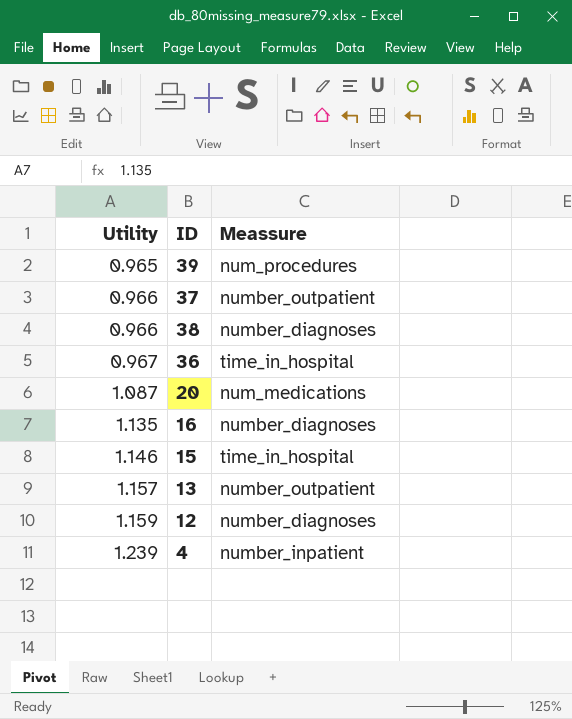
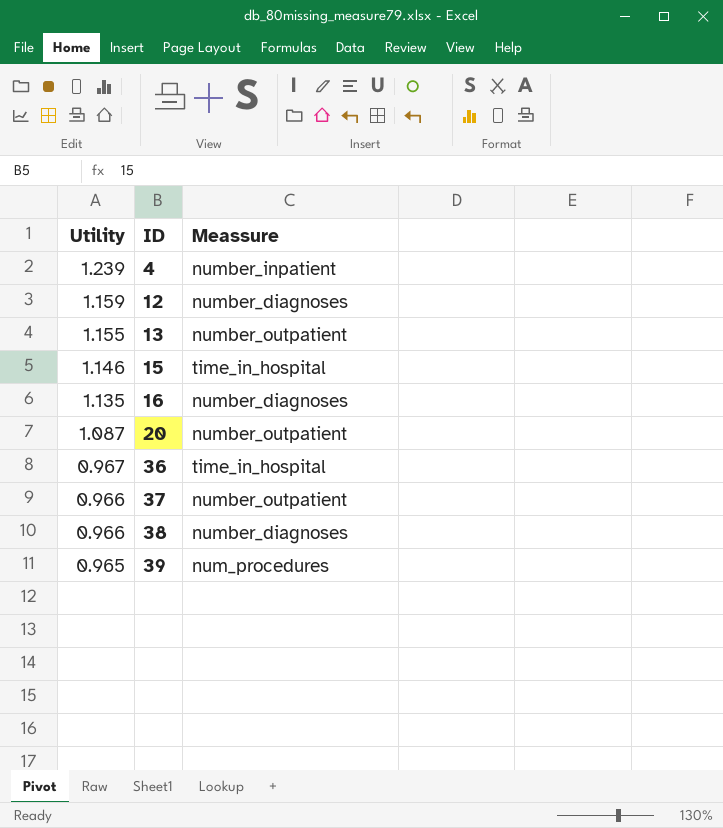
row order: Utility ascending -> Utility descending
13 | Utility: 1.157 -> 1.155
20 | Meassure: num_medications -> number_outpatient

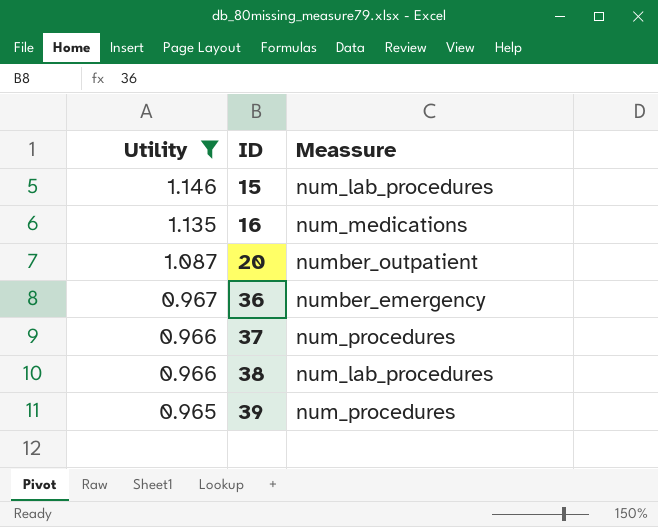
filter: none -> Utility <= 1.146
15 | Meassure: time_in_hospital -> num_lab_procedures
16 | Meassure: number_diagnoses -> num_medications
36 | Meassure: time_in_hospital -> number_emergency
37 | Meassure: number_outpatient -> num_procedures
38 | Meassure: number_diagnoses -> num_lab_procedures

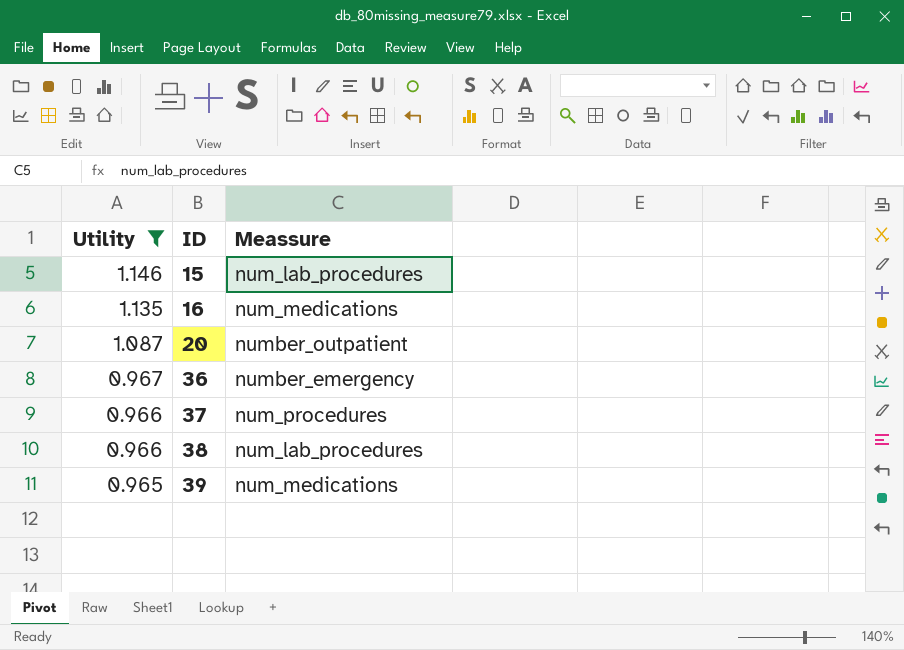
39 | Meassure: num_procedures -> num_medications

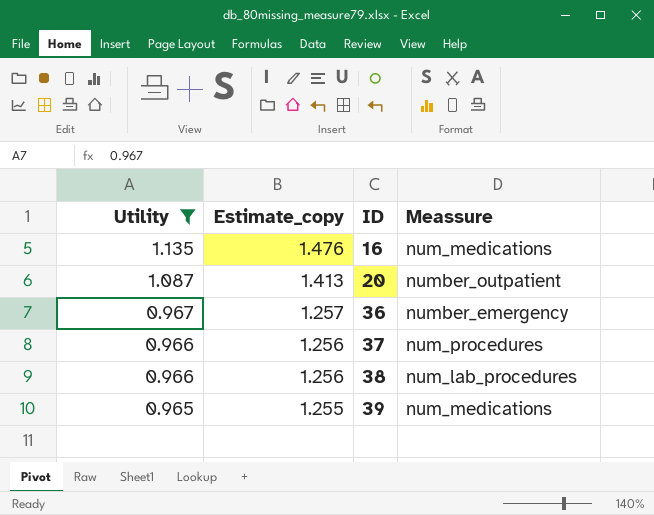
column Estimate_copy | formula: none -> [Utility] * 1.3
row 15: 1.146 | num_lab_procedures -> none

